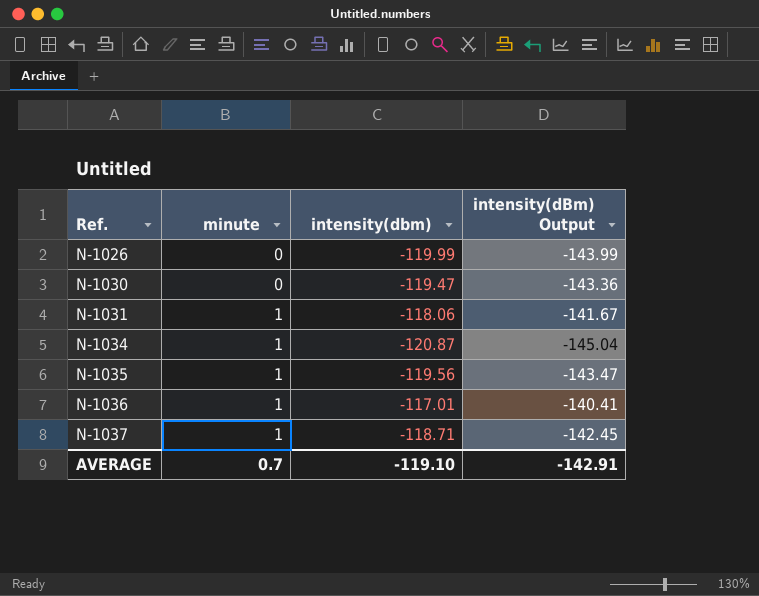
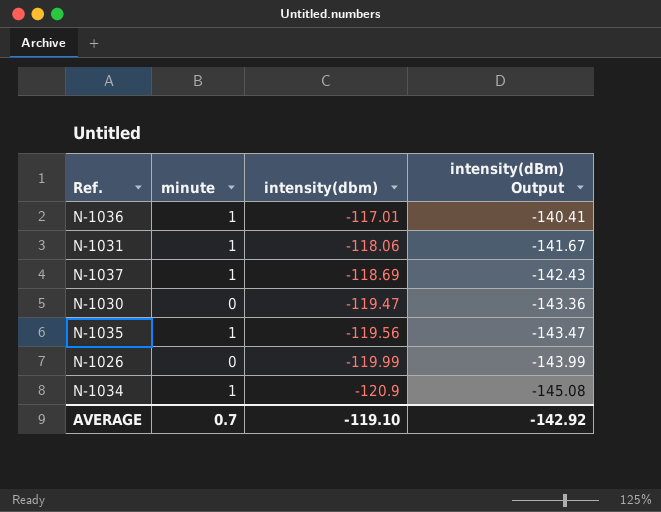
row order: Ref. ascending -> intensity(dbm) descending
N-1037 | intensity(dbm): -118.71 -> -118.69
N-1037 | intensity(dBm) Output: -142.45 -> -142.43
N-1034 | intensity(dbm): -120.87 -> -120.9
N-1034 | intensity(dBm) Output: -145.04 -> -145.08
AVERAGE | intensity(dBm) Output: -142.91 -> -142.92

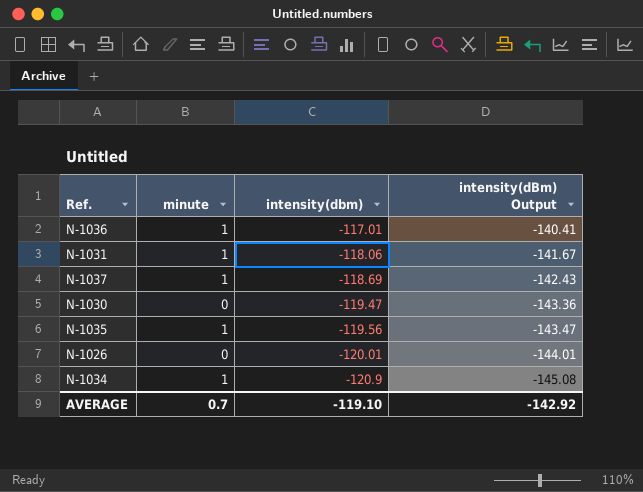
N-1026 | intensity(dbm): -119.99 -> -120.01
N-1026 | intensity(dBm) Output: -143.99 -> -144.01

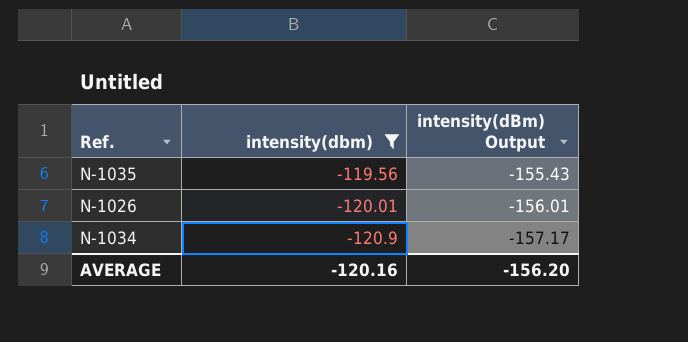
filter: none -> intensity(dbm) <= -119.56
column minute | position: 2 -> none
column intensity(dBm) Output | formula: [intensity(dbm)] * 1.2 -> [intensity(dbm)] * 1.3
AVERAGE | intensity(dbm): -119.10 -> -120.16
AVERAGE | intensity(dBm) Output: -142.92 -> -156.20

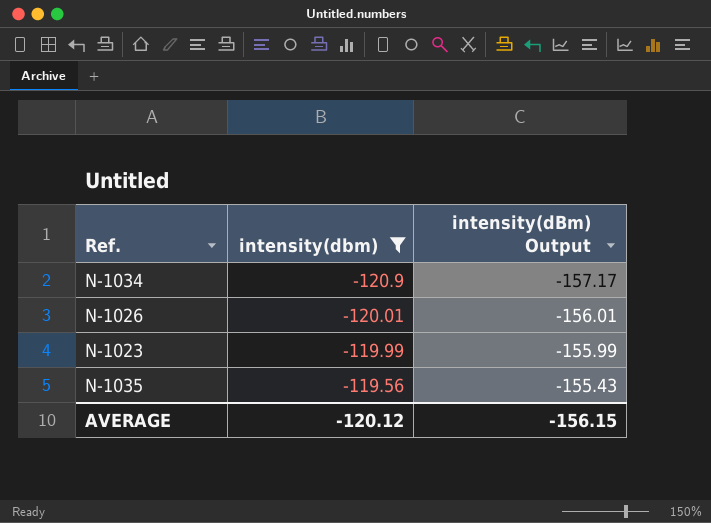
row order: intensity(dbm) descending -> intensity(dbm) ascending
row N-1023: none -> -119.99 | -155.99
AVERAGE | intensity(dbm): -120.16 -> -120.12
AVERAGE | intensity(dBm) Output: -156.20 -> -156.15

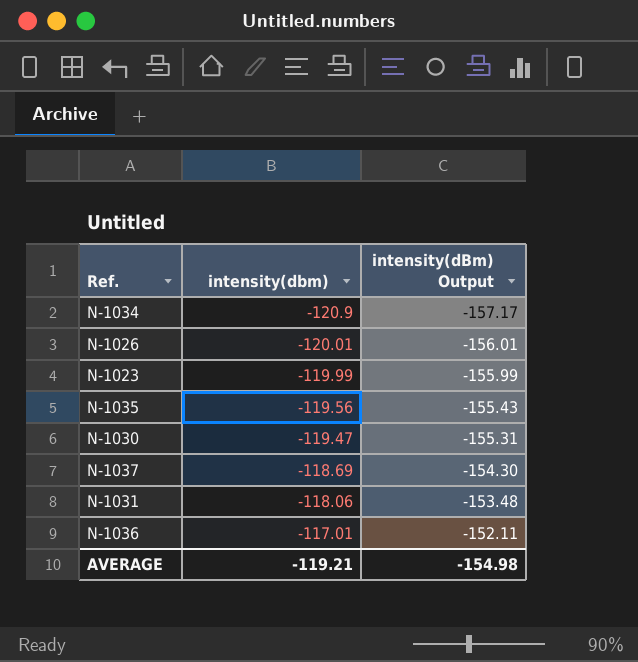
filter: intensity(dbm) <= -119.56 -> none
AVERAGE | intensity(dbm): -120.12 -> -119.21
AVERAGE | intensity(dBm) Output: -156.15 -> -154.98

